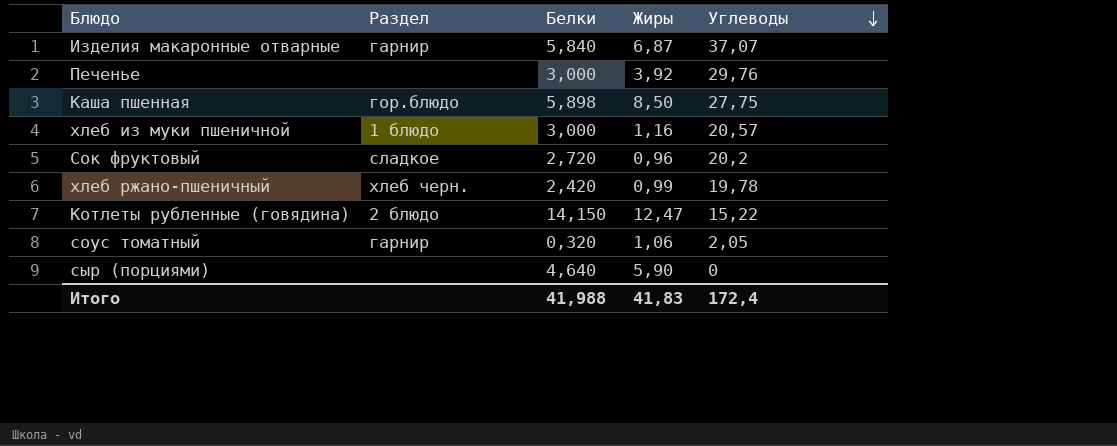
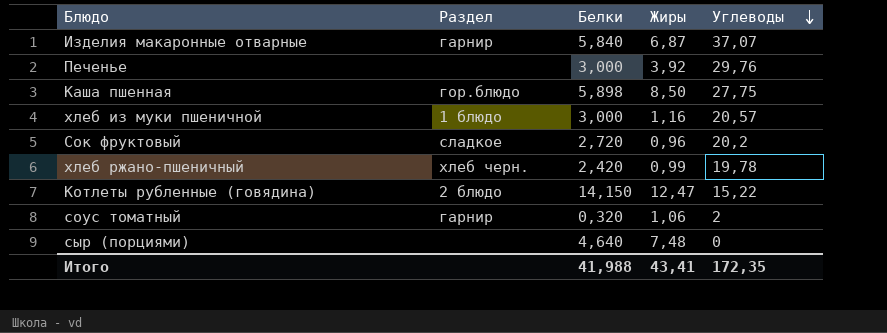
соус томатный | Углеводы: 2,05 -> 2
сыр (порциями) | Жиры: 5,90 -> 7,48
Итого | Жиры: 41,83 -> 43,41
Итого | Углеводы: 172,4 -> 172,35

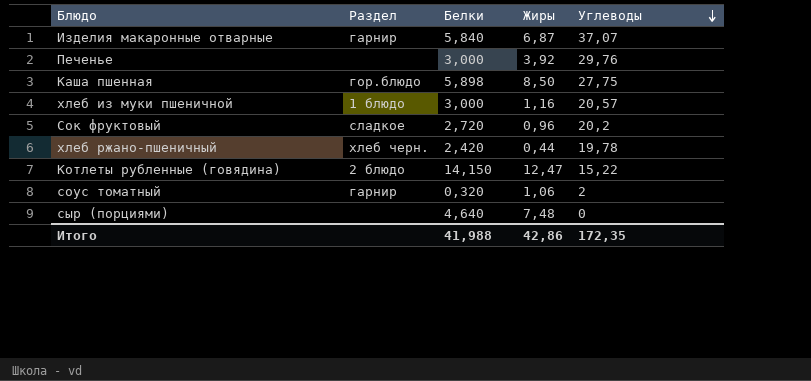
хлеб ржано-пшеничный | Жиры: 0,99 -> 0,44
Итого | Жиры: 43,41 -> 42,86

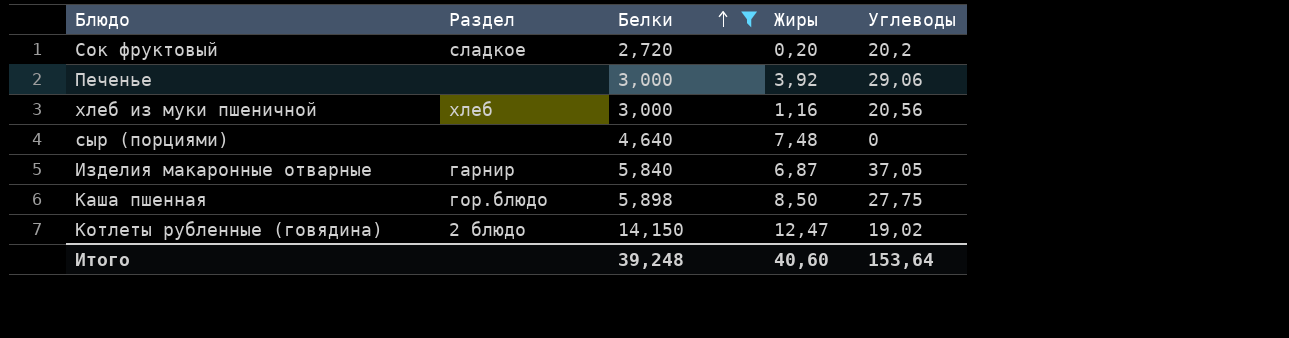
filter: none -> Белки >= 2,720
row order: Углеводы descending -> Белки ascending
Сок фруктовый | Жиры: 0,96 -> 0,20
Печенье | Углеводы: 29,76 -> 29,06
хлеб из муки пшеничной | Раздел: 1 блюдо -> хлеб
хлеб из муки пшеничной | Углеводы: 20,57 -> 20,56
Изделия макаронные отварные | Углеводы: 37,07 -> 37,05
Котлеты рубленные (говядина) | Углеводы: 15,22 -> 19,02
Итого | Белки: 41,988 -> 39,248
Итого | Жиры: 42,86 -> 40,60
Итого | Углеводы: 172,35 -> 153,64

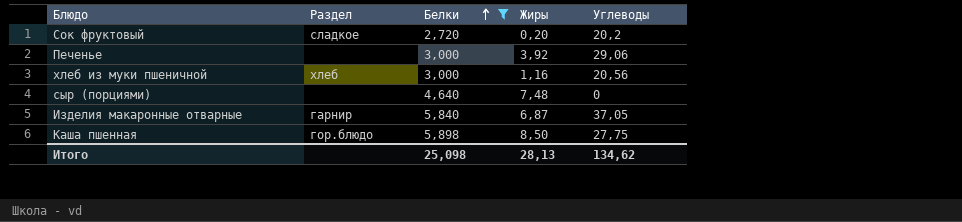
row Котлеты рубленные (говядина): 2 блюдо | 14,150 | 12,47 | 19,02 -> none
Итого | Белки: 39,248 -> 25,098
Итого | Жиры: 40,60 -> 28,13
Итого | Углеводы: 153,64 -> 134,62

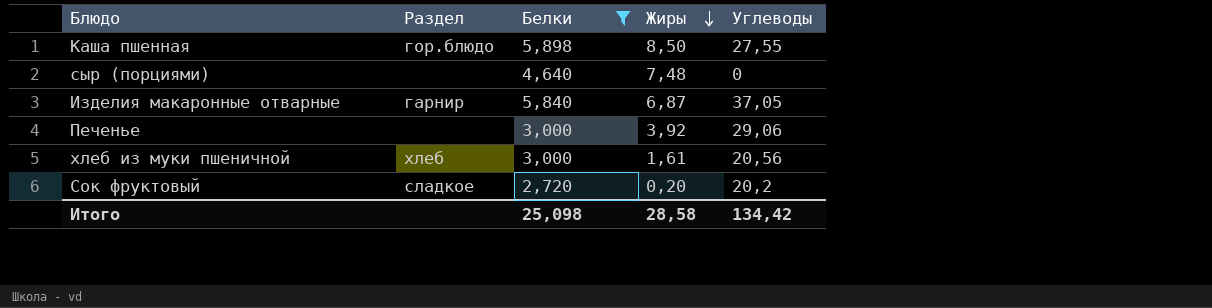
row order: Белки ascending -> Жиры descending
Каша пшенная | Углеводы: 27,75 -> 27,55
хлеб из муки пшеничной | Жиры: 1,16 -> 1,61
Итого | Жиры: 28,13 -> 28,58
Итого | Углеводы: 134,62 -> 134,42

